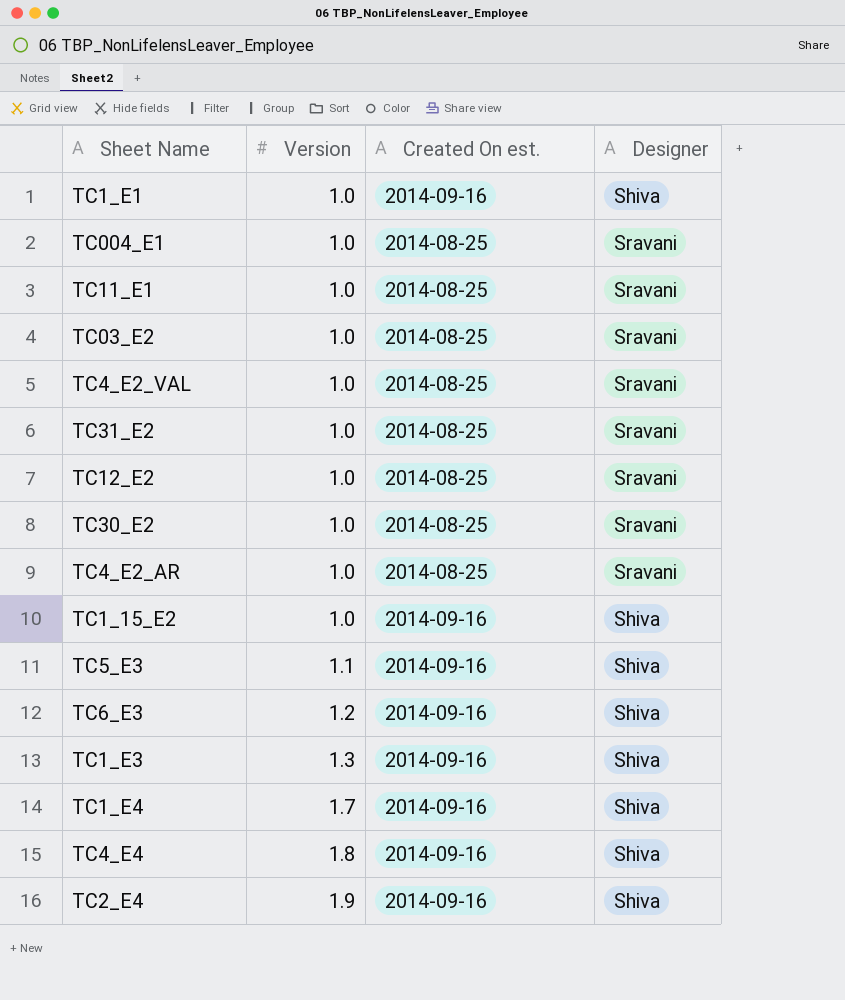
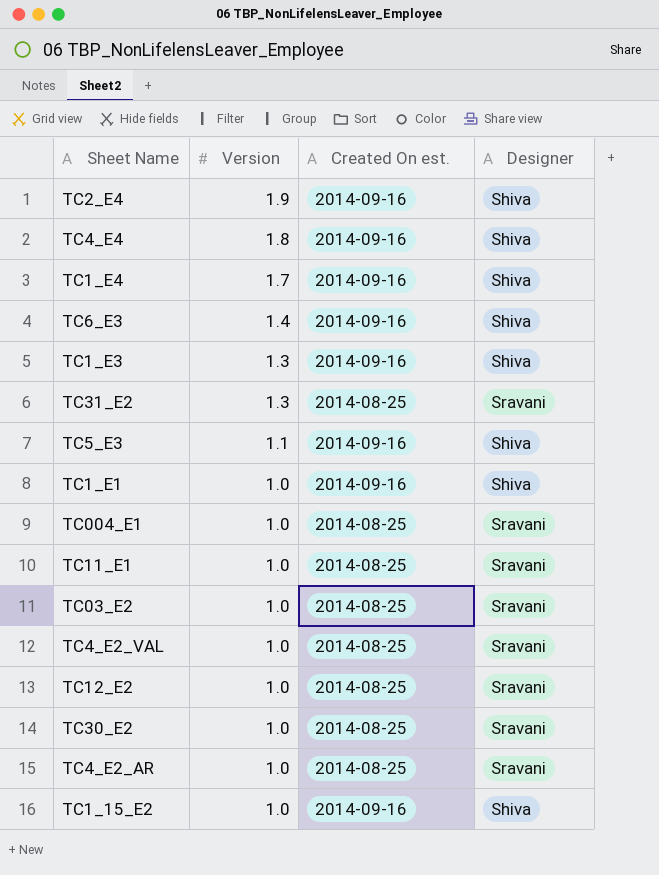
row order: Version ascending -> Version descending
TC6_E3 | Version: 1.2 -> 1.4
TC31_E2 | Version: 1.0 -> 1.3

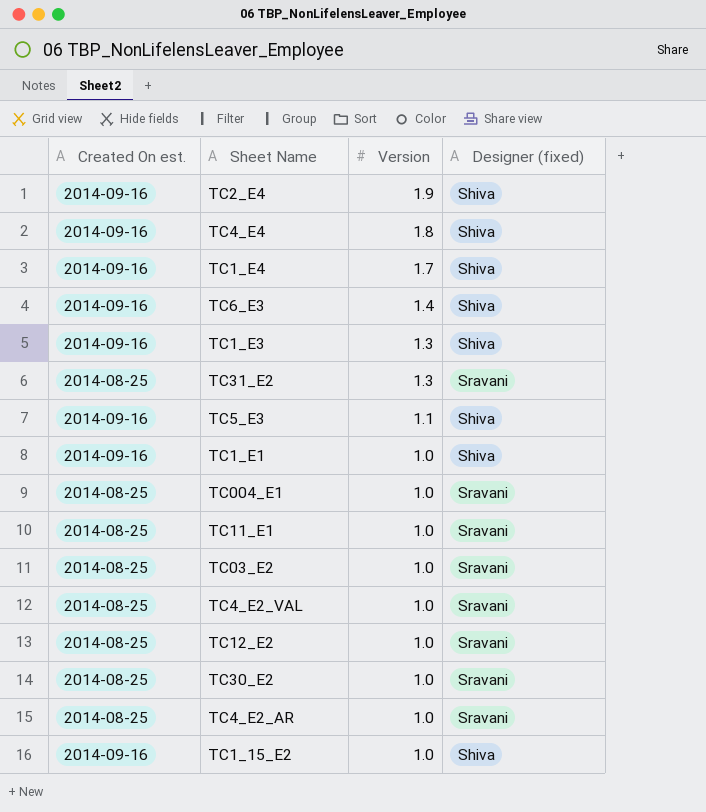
column Created On est. | position: 3 -> 1
column name: Designer -> Designer (fixed)

